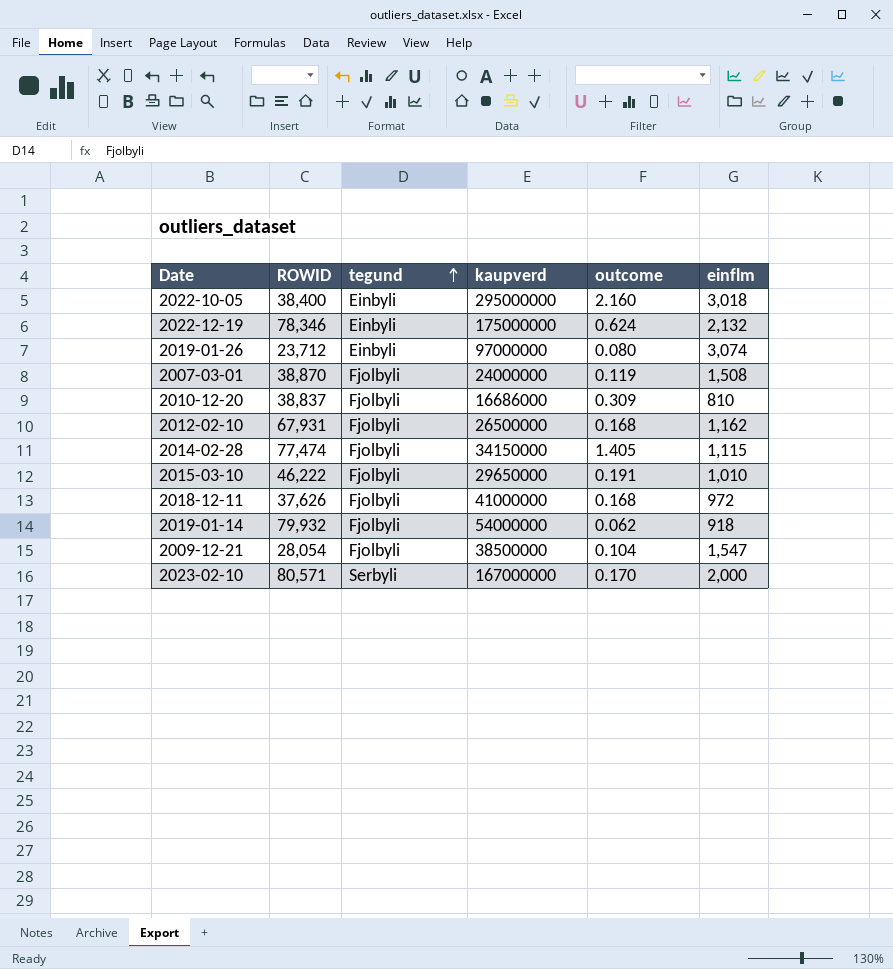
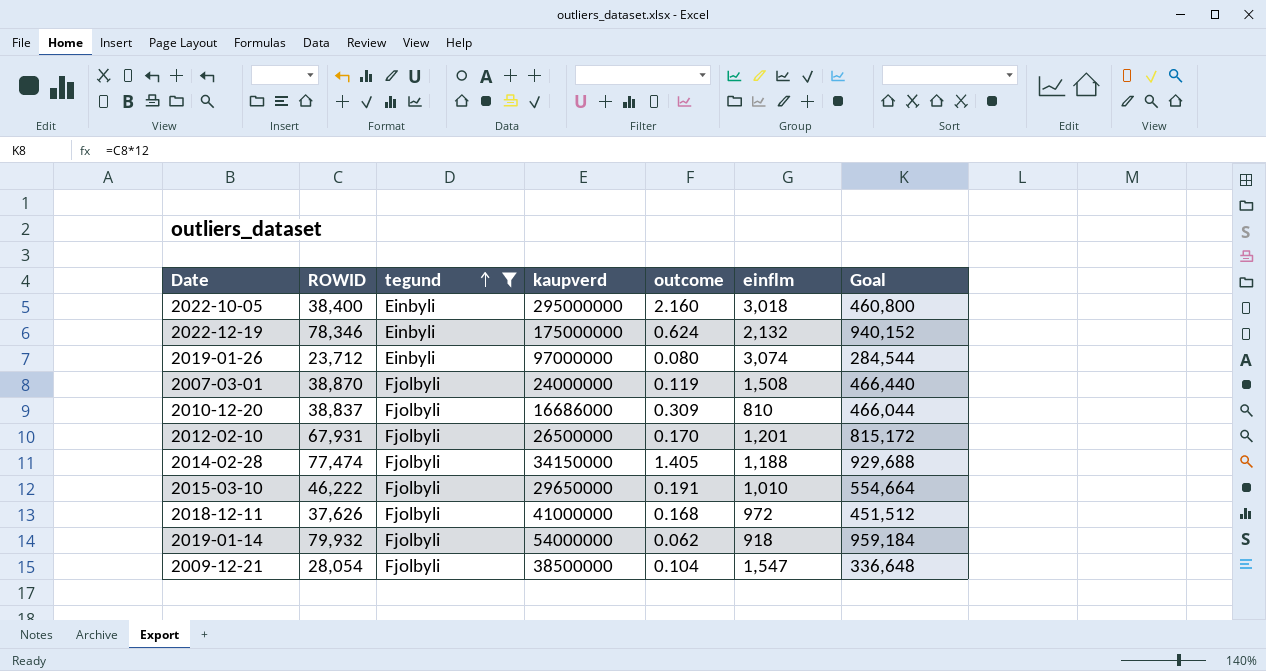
filter: none -> tegund != Serbyli
column Goal | formula: none -> [ROWID] * 12
2012-02-10 | outcome: 0.168 -> 0.170
2012-02-10 | einflm: 1,162 -> 1,201
2014-02-28 | einflm: 1,115 -> 1,188

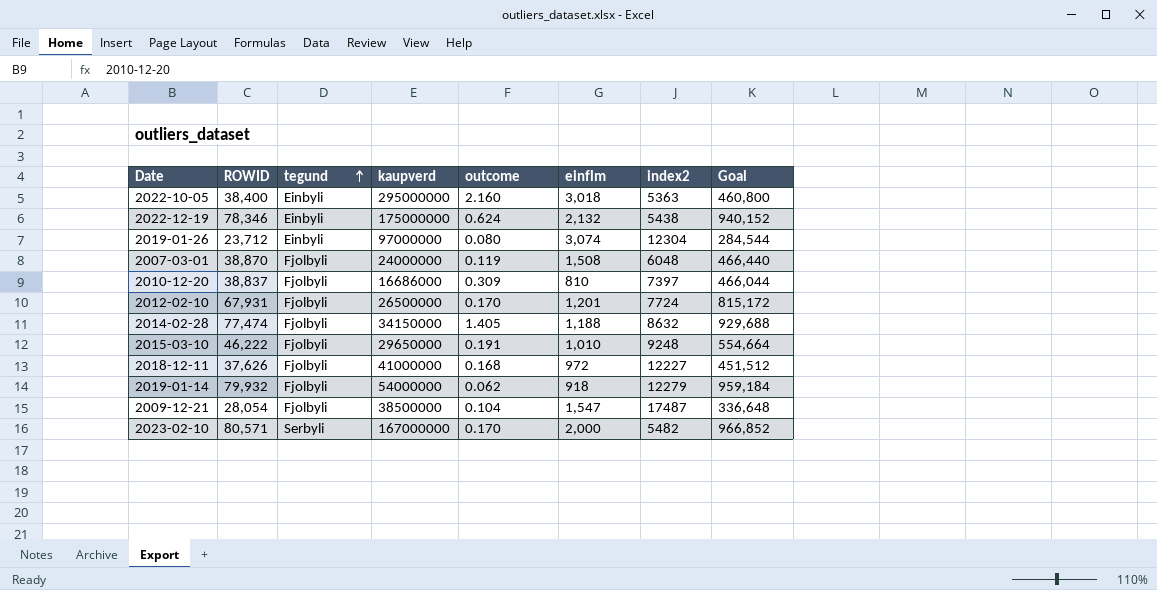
filter: tegund != Serbyli -> none
column index2 | position: none -> 7

